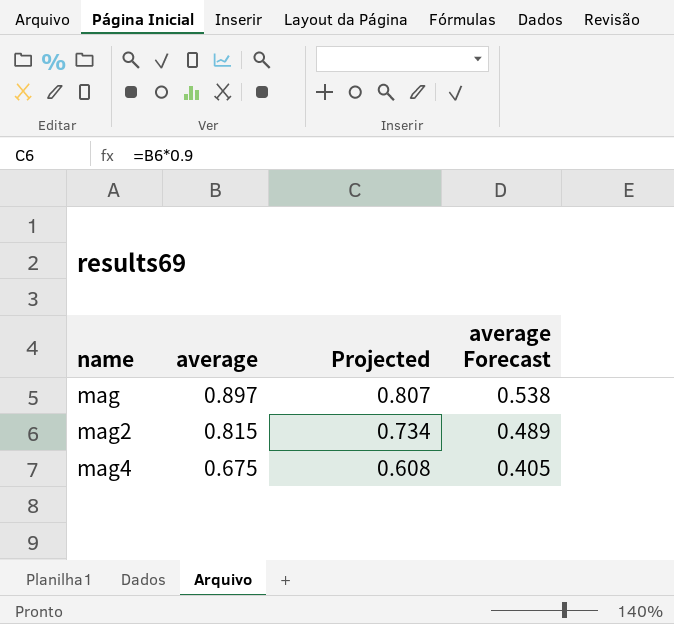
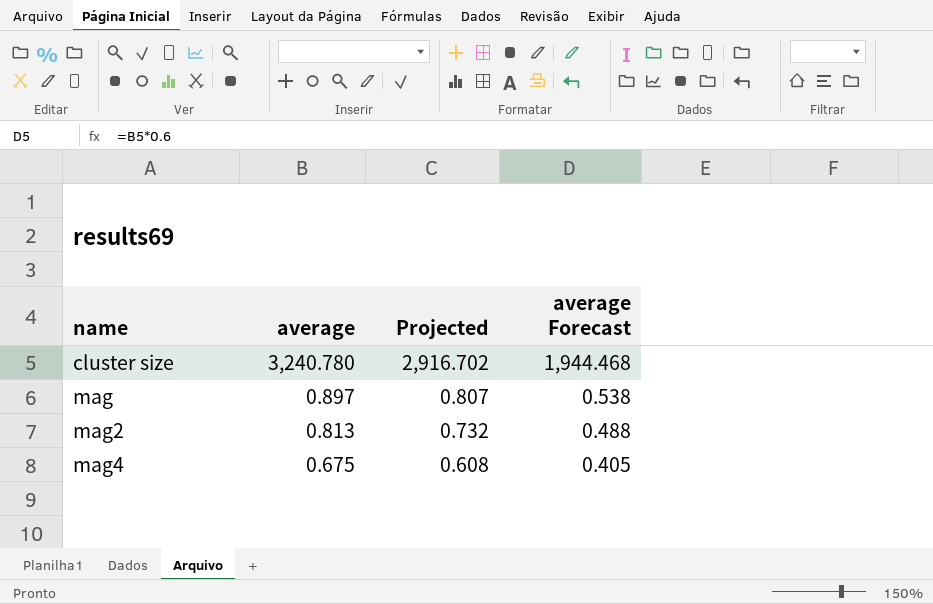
row cluster size: none -> 3,240.780 | 2,916.702 | 1,944.468
mag2 | average: 0.815 -> 0.813
mag2 | Projected: 0.734 -> 0.732
mag2 | average Forecast: 0.489 -> 0.488

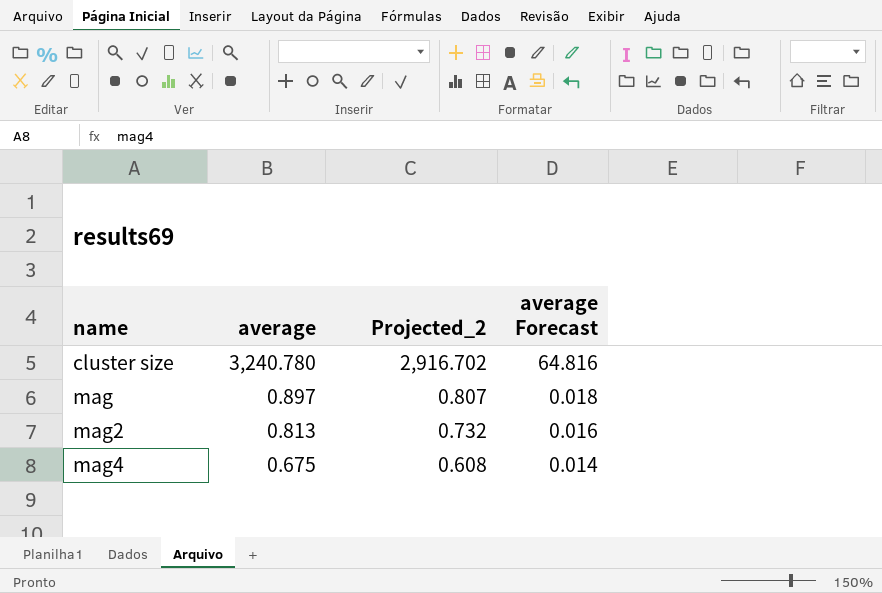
column name: Projected -> Projected_2
column average Forecast | formula: [average] * 0.6 -> [average] * 0.02

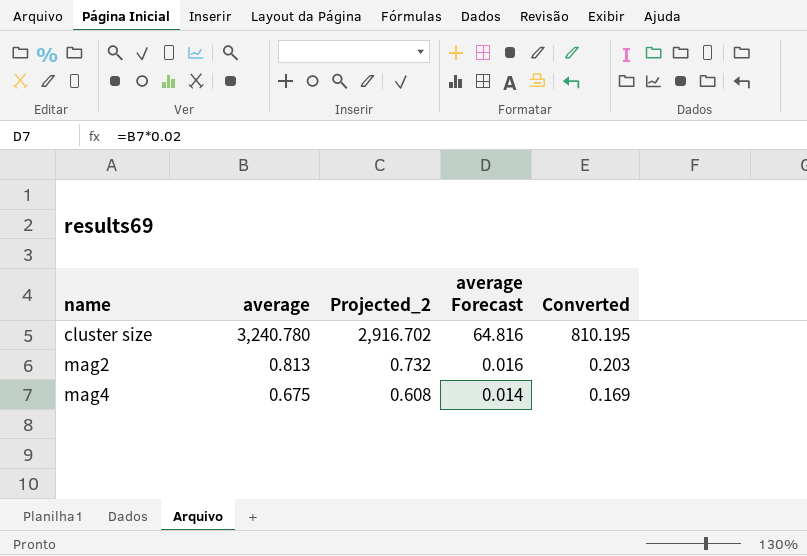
column Converted | formula: none -> [average] * 0.25
row mag: 0.897 | 0.807 | 0.018 -> none

